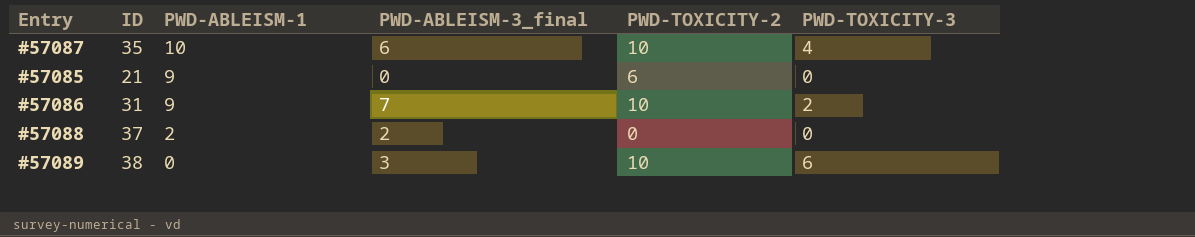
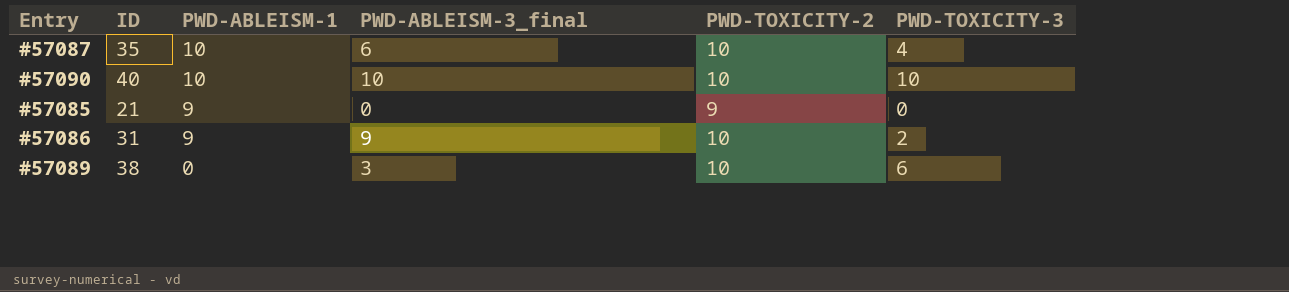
row #57088: 37 | 2 | 2 | 0 | 0 -> none
row #57090: none -> 40 | 10 | 10 | 10 | 10
#57085 | PWD-TOXICITY-2: 6 -> 9
#57086 | PWD-ABLEISM-3_final: 7 -> 9

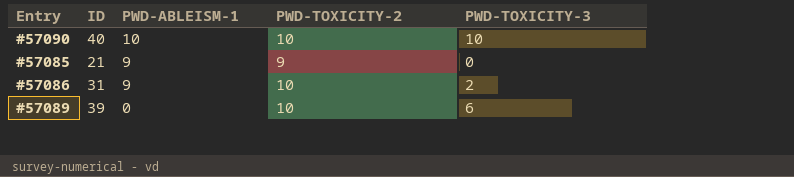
column PWD-ABLEISM-3_final | position: 4 -> none
row #57087: 35 | 10 | 6 | 10 | 4 -> none
#57089 | ID: 38 -> 39

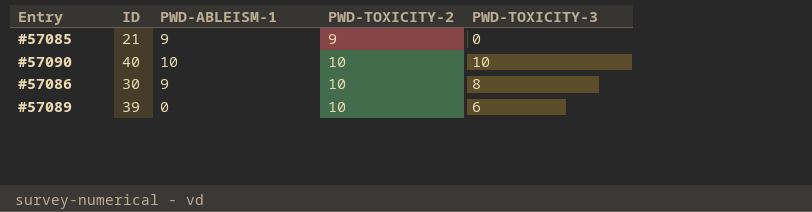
row order: PWD-ABLEISM-1 descending -> PWD-TOXICITY-2 ascending
#57086 | ID: 31 -> 30
#57086 | PWD-TOXICITY-3: 2 -> 8

